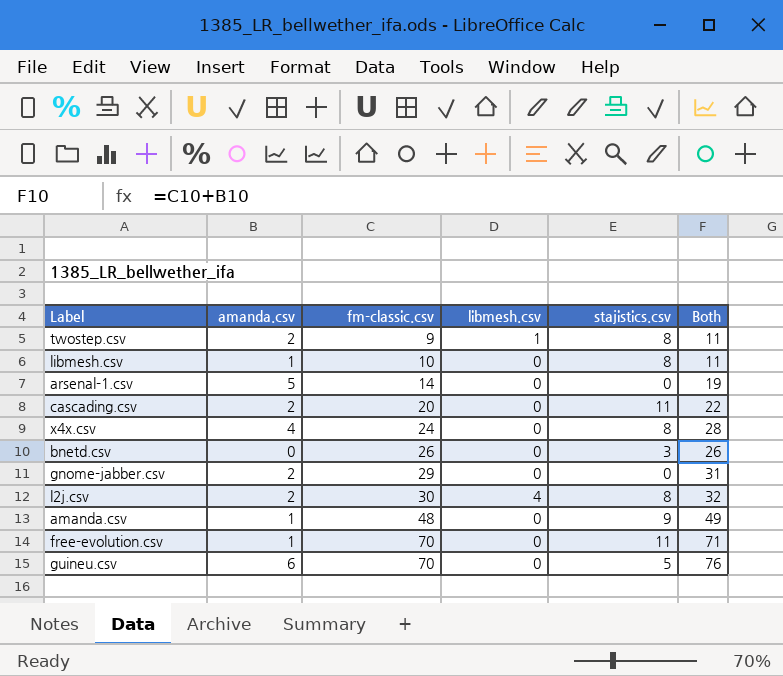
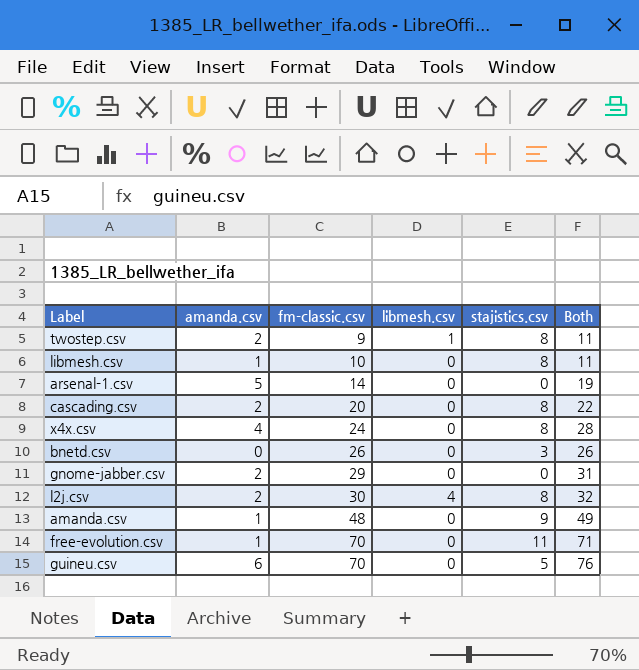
cascading.csv | stajistics.csv: 11 -> 8

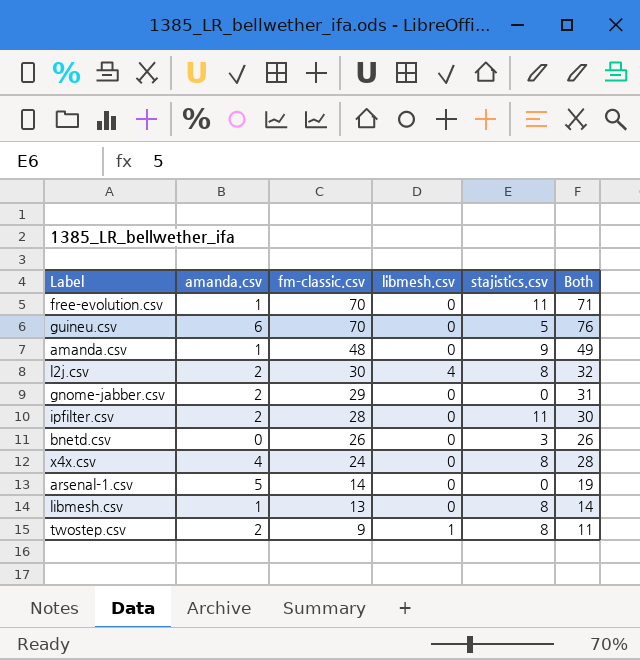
row order: fm-classic.csv ascending -> fm-classic.csv descending
row cascading.csv: 2 | 20 | 0 | 8 | 22 -> none
row ipfilter.csv: none -> 2 | 28 | 0 | 11 | 30
libmesh.csv | fm-classic.csv: 10 -> 13
libmesh.csv | Both: 11 -> 14

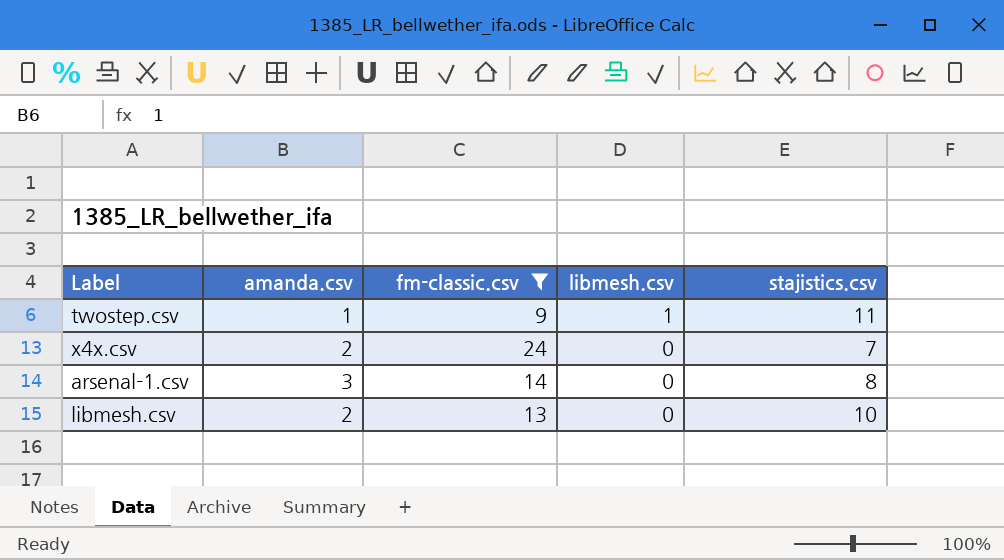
filter: none -> fm-classic.csv <= 24
row order: fm-classic.csv descending -> libmesh.csv descending
column Both | formula: [amanda.csv] + [fm-classic.csv] -> none
twostep.csv | amanda.csv: 2 -> 1
twostep.csv | stajistics.csv: 8 -> 11
x4x.csv | amanda.csv: 4 -> 2
x4x.csv | stajistics.csv: 8 -> 7
arsenal-1.csv | amanda.csv: 5 -> 3
arsenal-1.csv | stajistics.csv: 0 -> 8
libmesh.csv | amanda.csv: 1 -> 2
libmesh.csv | stajistics.csv: 8 -> 10

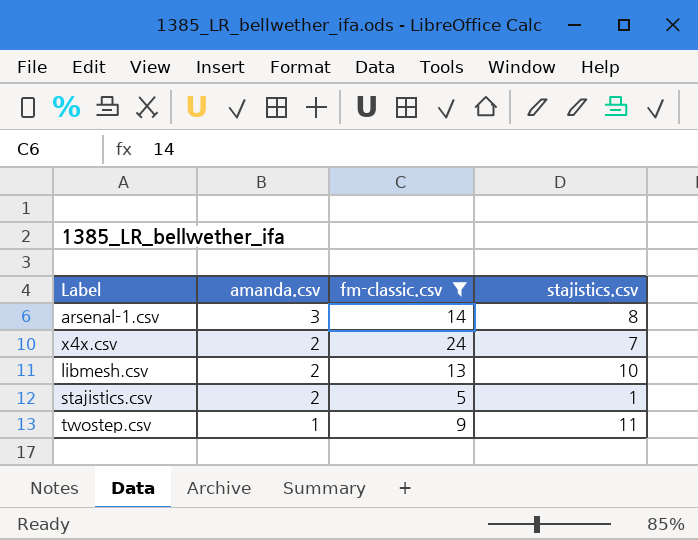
row order: libmesh.csv descending -> amanda.csv descending
column libmesh.csv | position: 4 -> none
row stajistics.csv: none -> 2 | 5 | 1

